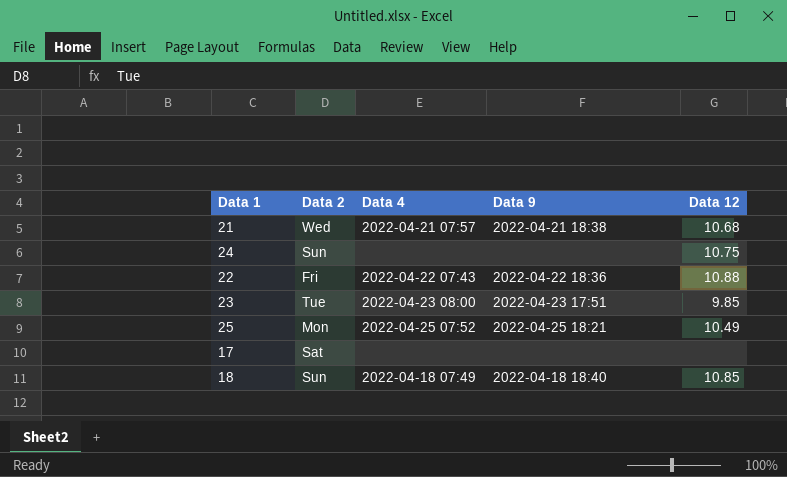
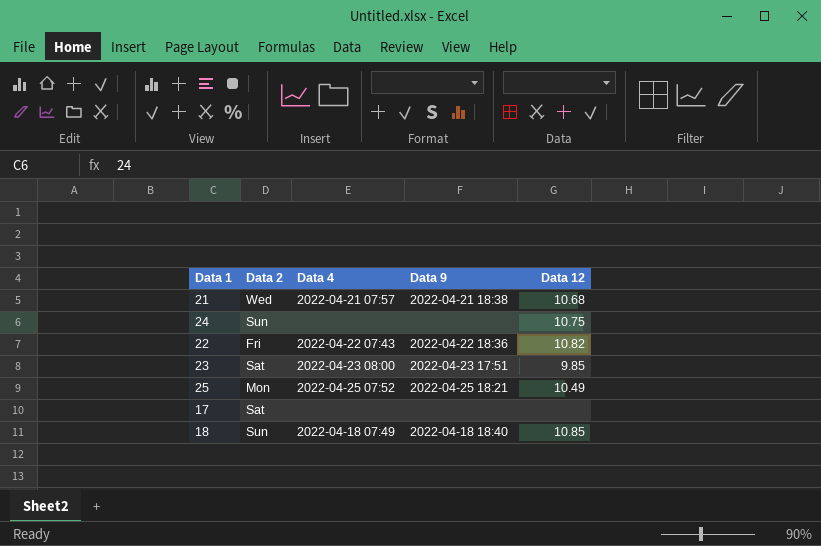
22 | Data 12: 10.88 -> 10.82
23 | Data 2: Tue -> Sat

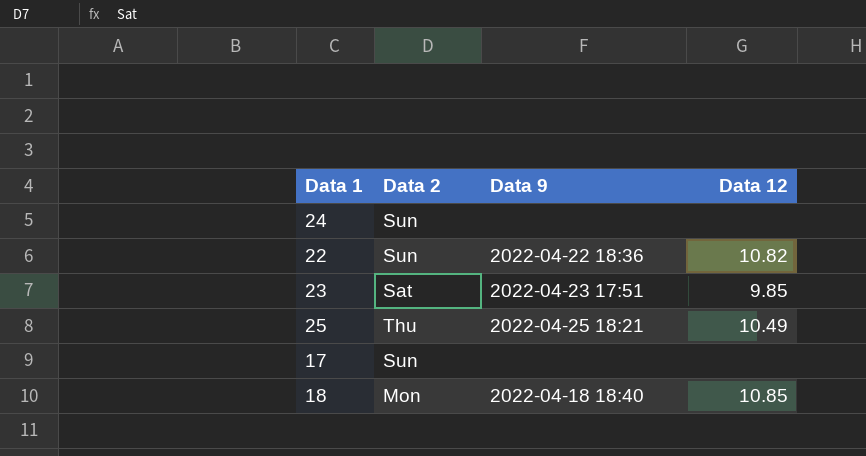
column Data 4 | position: 3 -> none
row 21: Wed | 2022-04-21 07:57 | 2022-04-21 18:38 | 10.68 -> none
24 | Data 12: 10.75 -> none
22 | Data 2: Fri -> Sun
25 | Data 2: Mon -> Thu
17 | Data 2: Sat -> Sun
18 | Data 2: Sun -> Mon

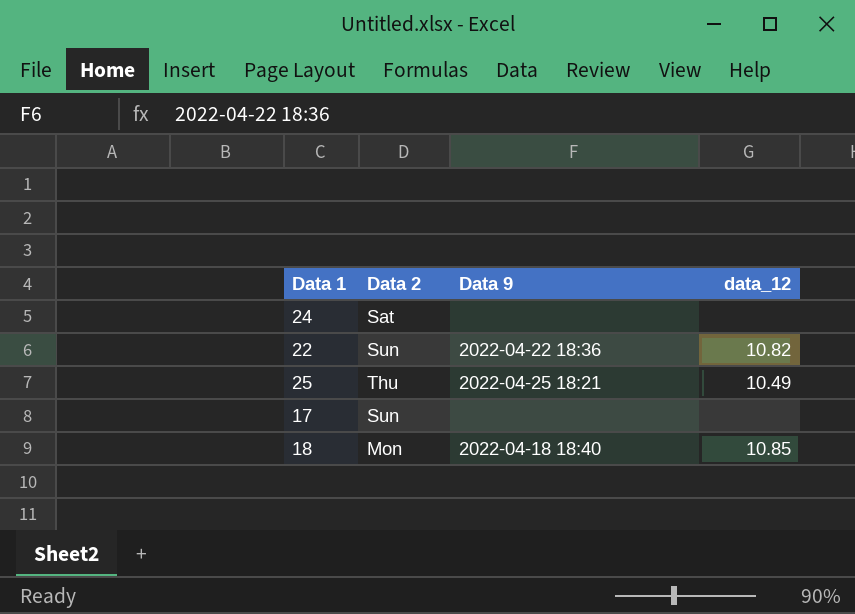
column name: Data 12 -> data_12
row 23: Sat | 2022-04-23 17:51 | 9.85 -> none
24 | Data 2: Sun -> Sat

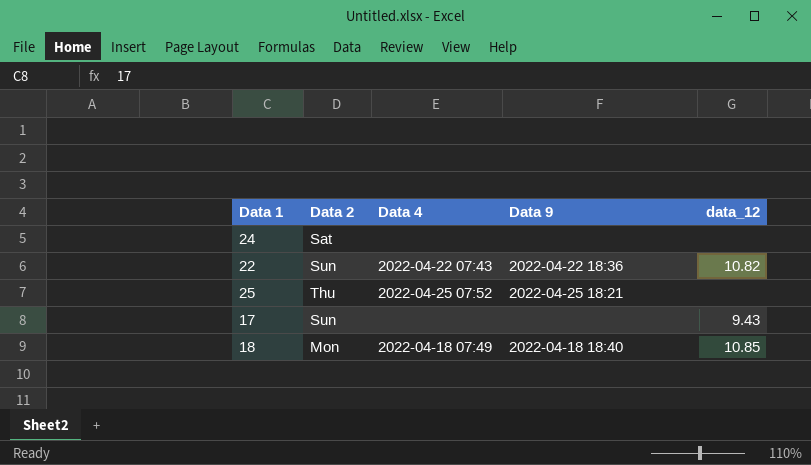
column Data 4 | position: none -> 3
25 | data_12: 10.49 -> none
17 | data_12: none -> 9.43

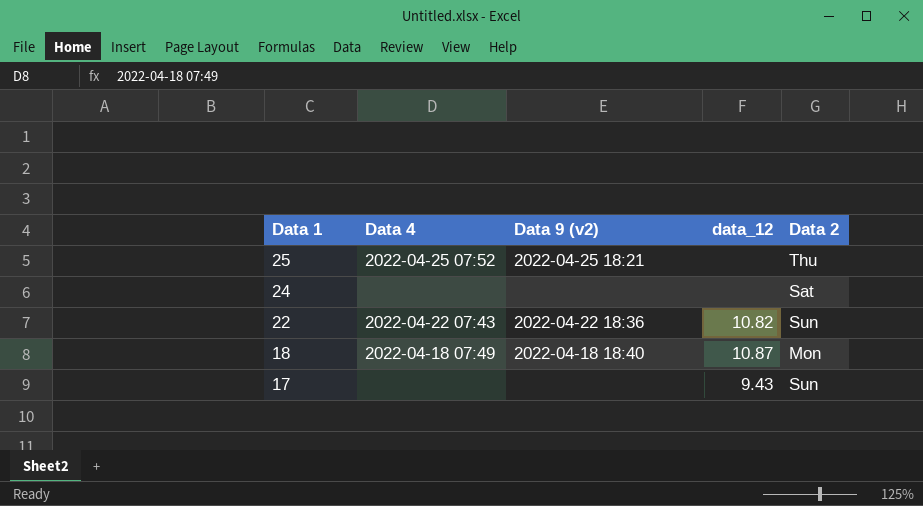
row order: none -> Data 1 descending
column name: Data 9 -> Data 9 (v2)
column Data 2 | position: 2 -> 5
18 | data_12: 10.85 -> 10.87

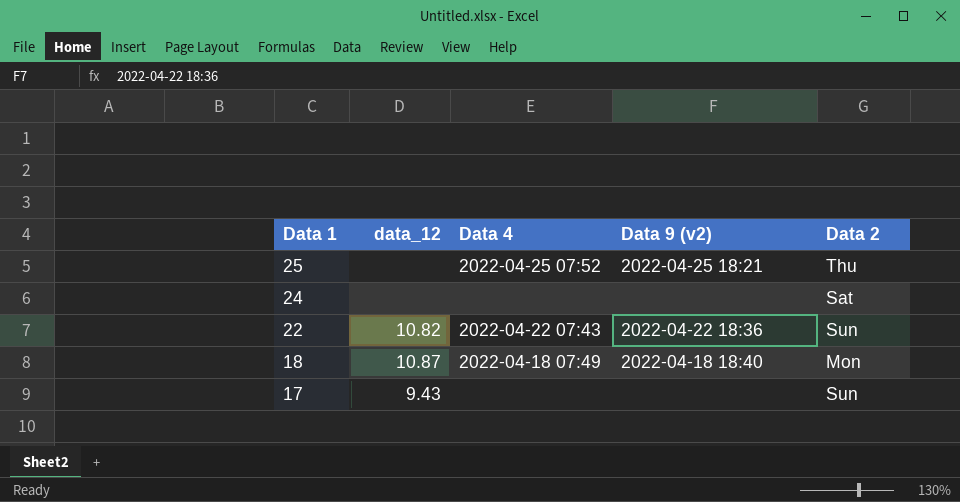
column data_12 | position: 4 -> 2

